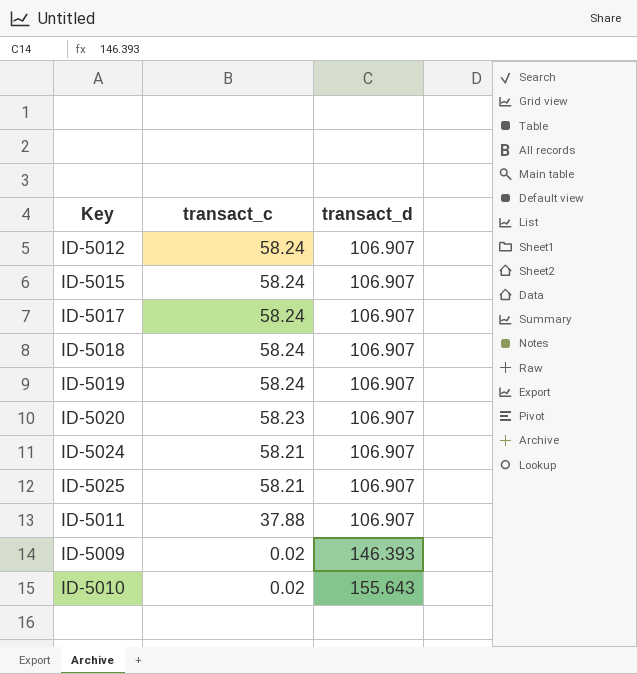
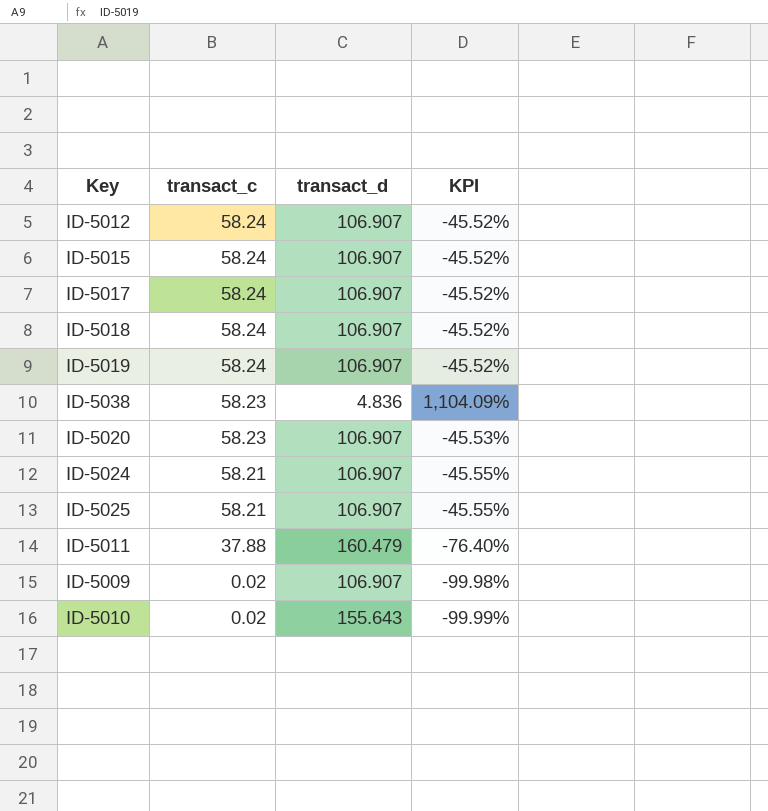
column KPI | formula: none -> ([transact_c] - [transact_d]) / [transact_d]
row ID-5038: none -> 58.23 | 4.836 | 1,104.09%
ID-5011 | transact_d: 106.907 -> 160.479
ID-5009 | transact_d: 146.393 -> 106.907

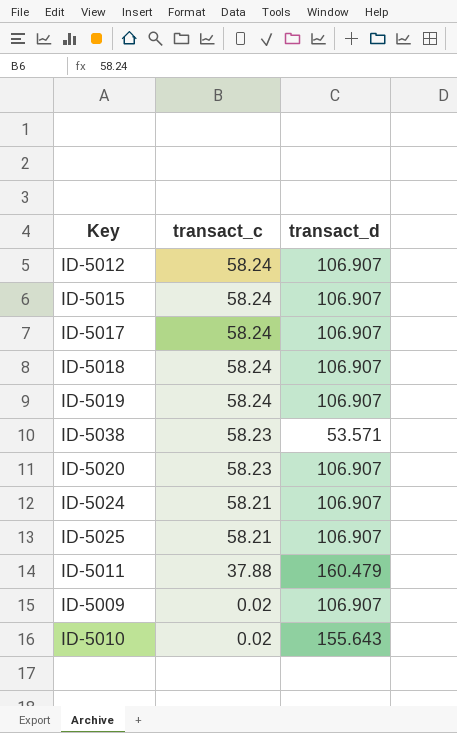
column KPI | formula: ([transact_c] - [transact_d]) / [transact_d] -> none
ID-5038 | transact_d: 4.836 -> 53.571

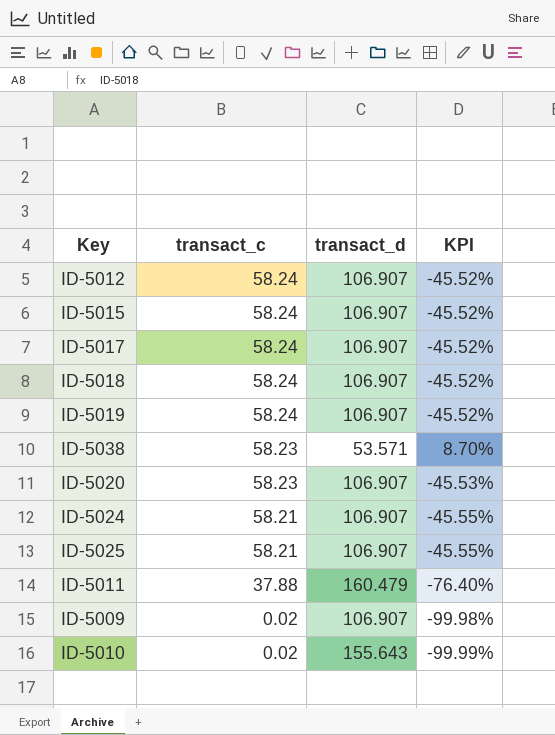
column KPI | formula: none -> ([transact_c] - [transact_d]) / [transact_d]

